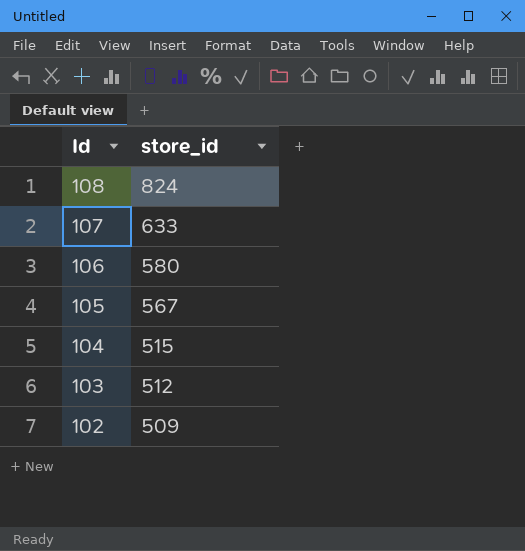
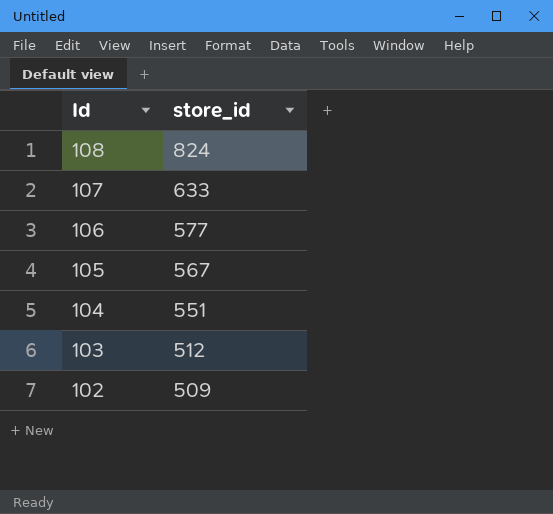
106 | store_id: 580 -> 577
104 | store_id: 515 -> 551

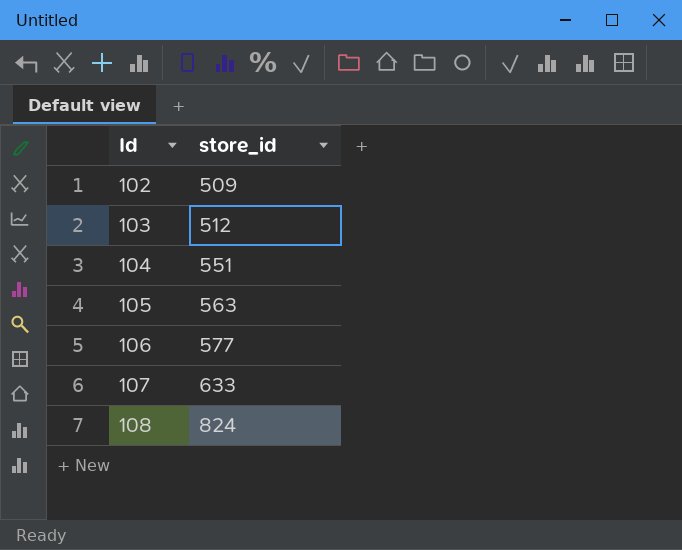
row order: Id descending -> Id ascending
105 | store_id: 567 -> 563

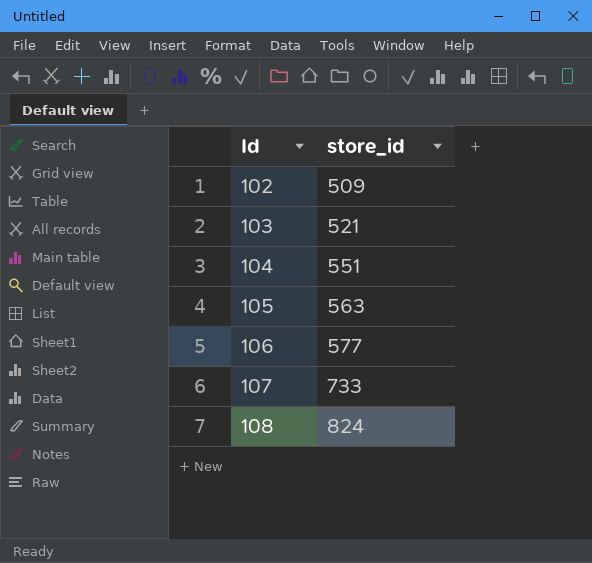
103 | store_id: 512 -> 521
107 | store_id: 633 -> 733

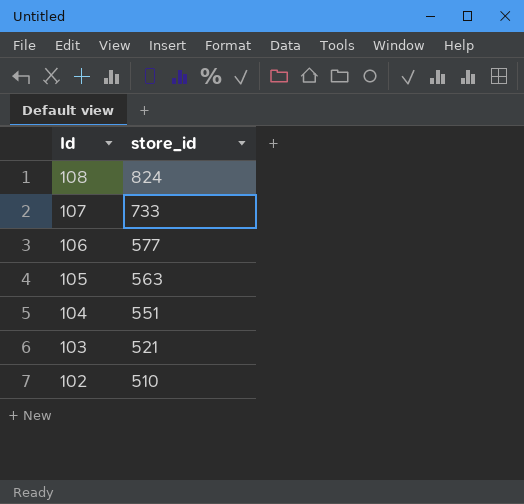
row order: Id ascending -> Id descending
102 | store_id: 509 -> 510

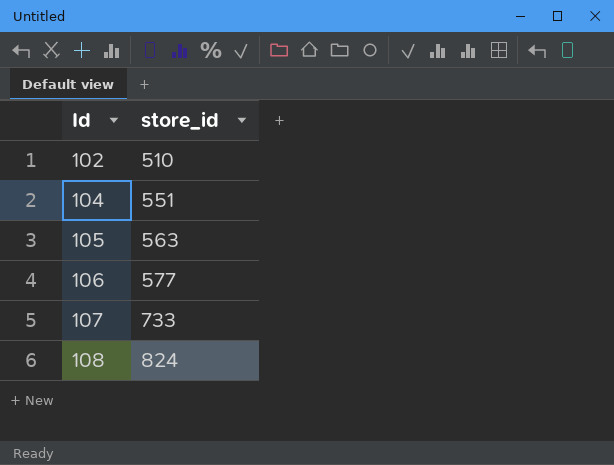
row order: Id descending -> Id ascending
row 103: 521 -> none

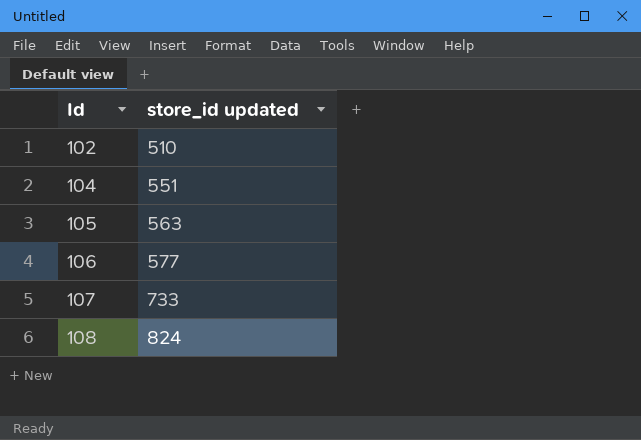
column name: store_id -> store_id updated

